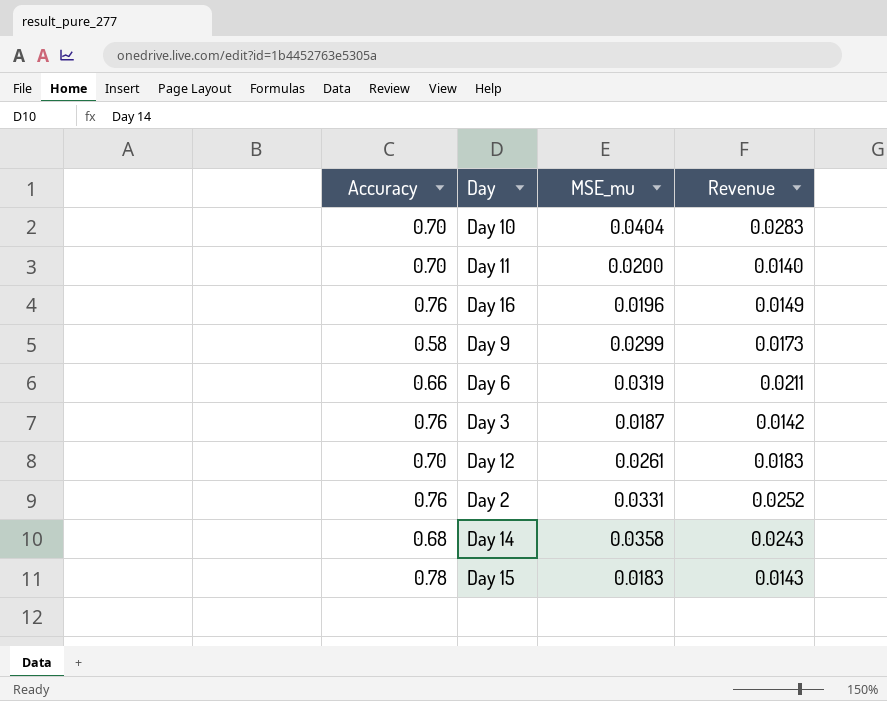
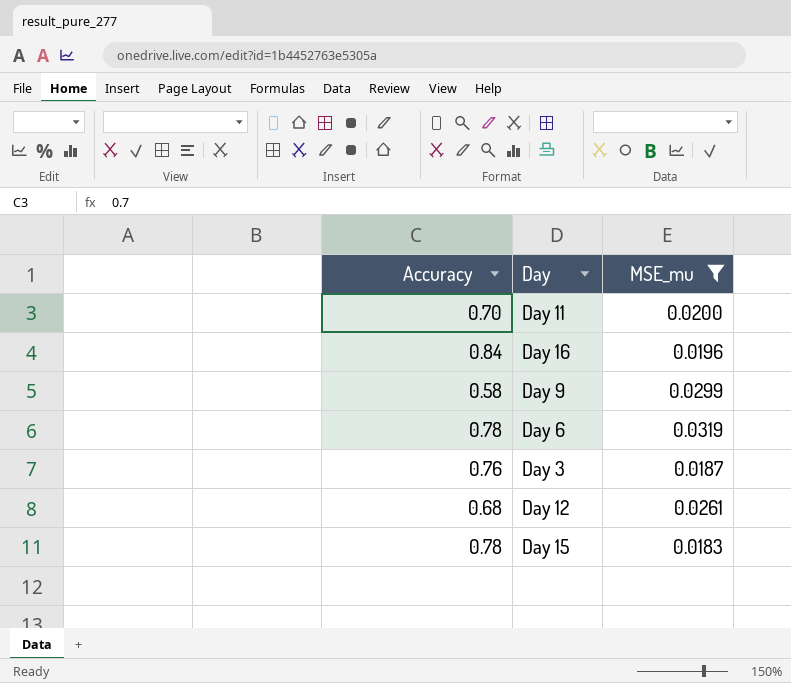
filter: none -> MSE_mu <= 0.0319
column Revenue | formula: [Accuracy] * [MSE_mu] -> none
Day 16 | Accuracy: 0.76 -> 0.84
Day 6 | Accuracy: 0.66 -> 0.78
Day 12 | Accuracy: 0.70 -> 0.68

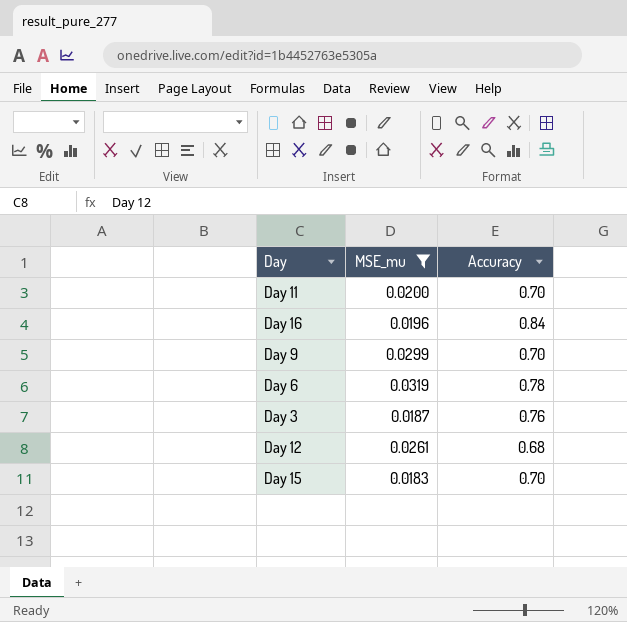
column Accuracy | position: 1 -> 3
Day 9 | Accuracy: 0.58 -> 0.70
Day 15 | Accuracy: 0.78 -> 0.70

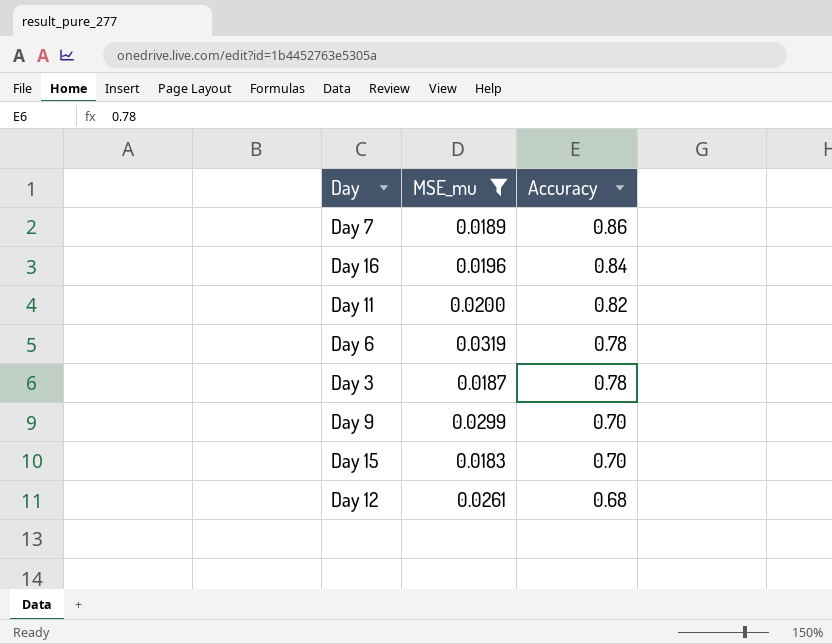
row order: none -> Accuracy descending
row Day 7: none -> 0.0189 | 0.86
Day 11 | Accuracy: 0.70 -> 0.82
Day 3 | Accuracy: 0.76 -> 0.78

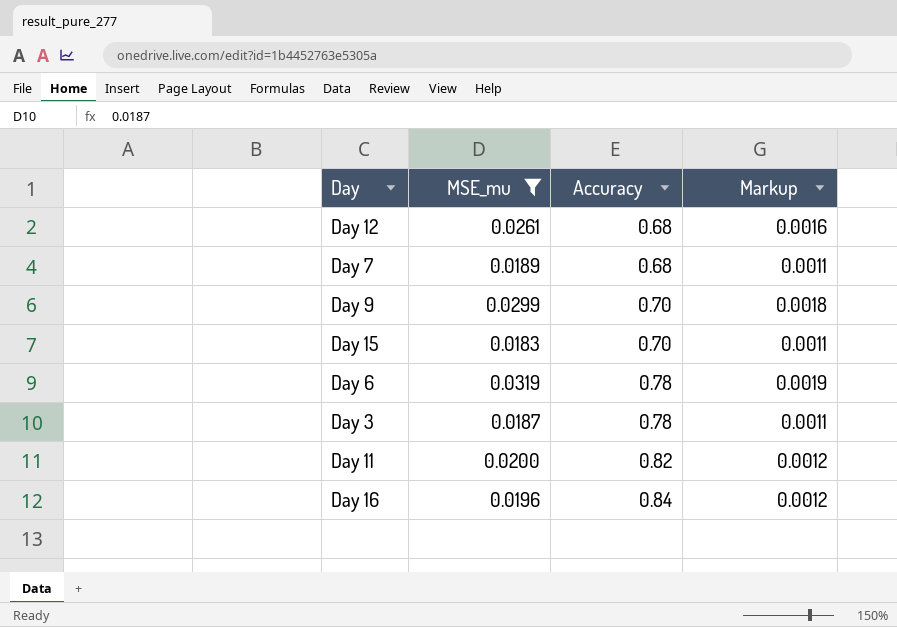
row order: Accuracy descending -> Accuracy ascending
column Markup | formula: none -> [MSE_mu] * 0.06
Day 7 | Accuracy: 0.86 -> 0.68

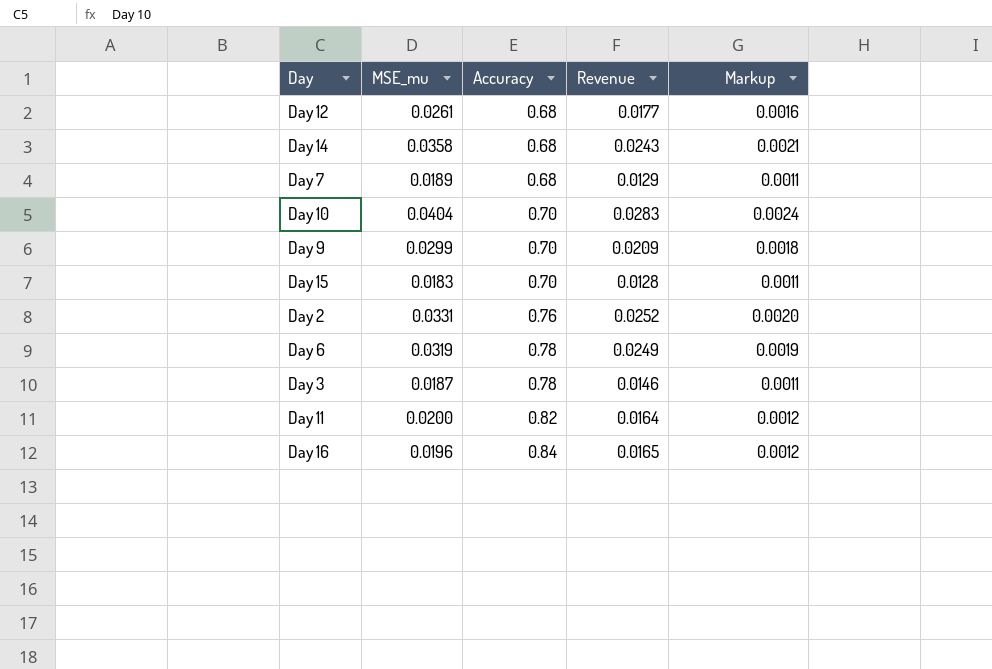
filter: MSE_mu <= 0.0319 -> none
column Revenue | formula: none -> [MSE_mu] * [Accuracy]

